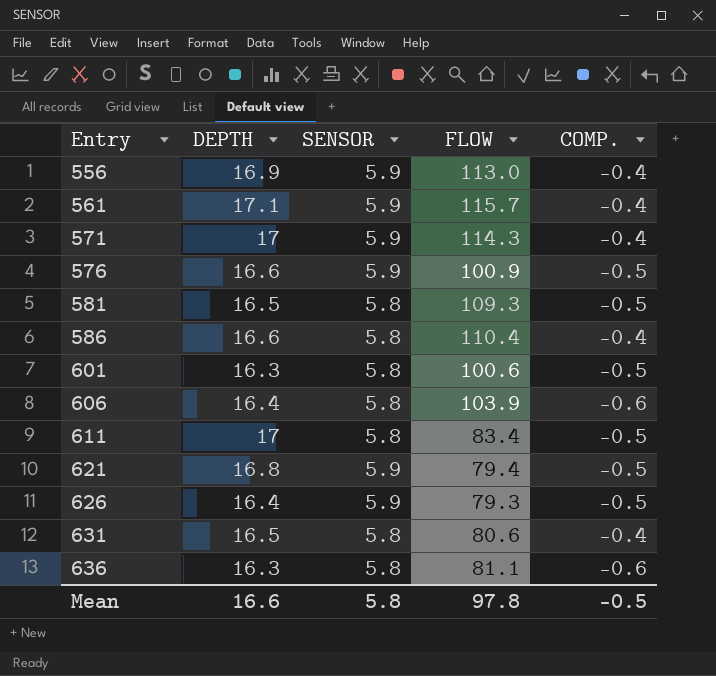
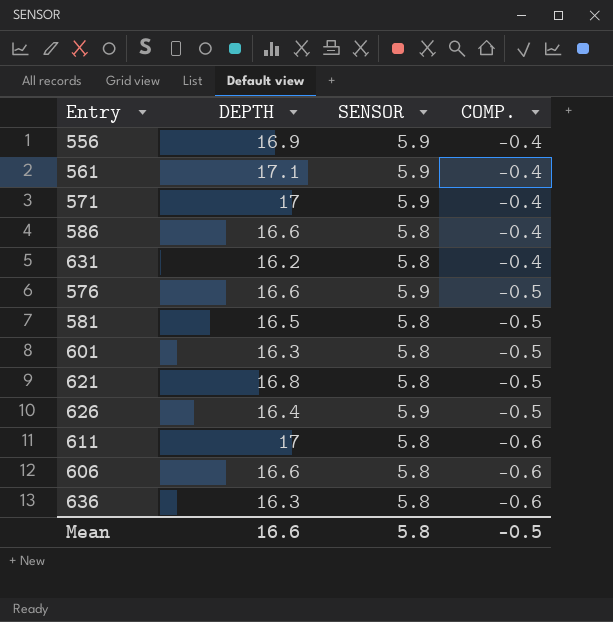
row order: Entry ascending -> COMP. descending
column FLOW | position: 4 -> none
631 | DEPTH: 16.5 -> 16.2
621 | SENSOR: 5.9 -> 5.8
611 | COMP.: -0.5 -> -0.6
606 | DEPTH: 16.4 -> 16.6

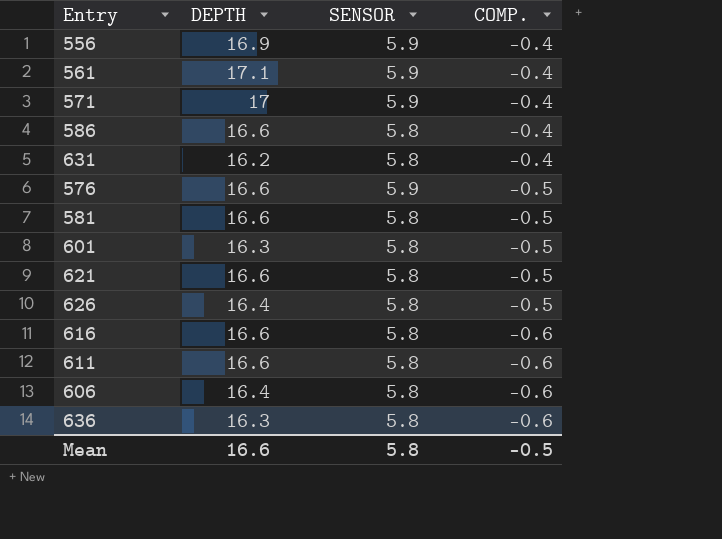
581 | DEPTH: 16.5 -> 16.6
621 | DEPTH: 16.8 -> 16.6
626 | SENSOR: 5.9 -> 5.8
row 616: none -> 16.6 | 5.8 | -0.6
611 | DEPTH: 17 -> 16.6
606 | DEPTH: 16.6 -> 16.4

